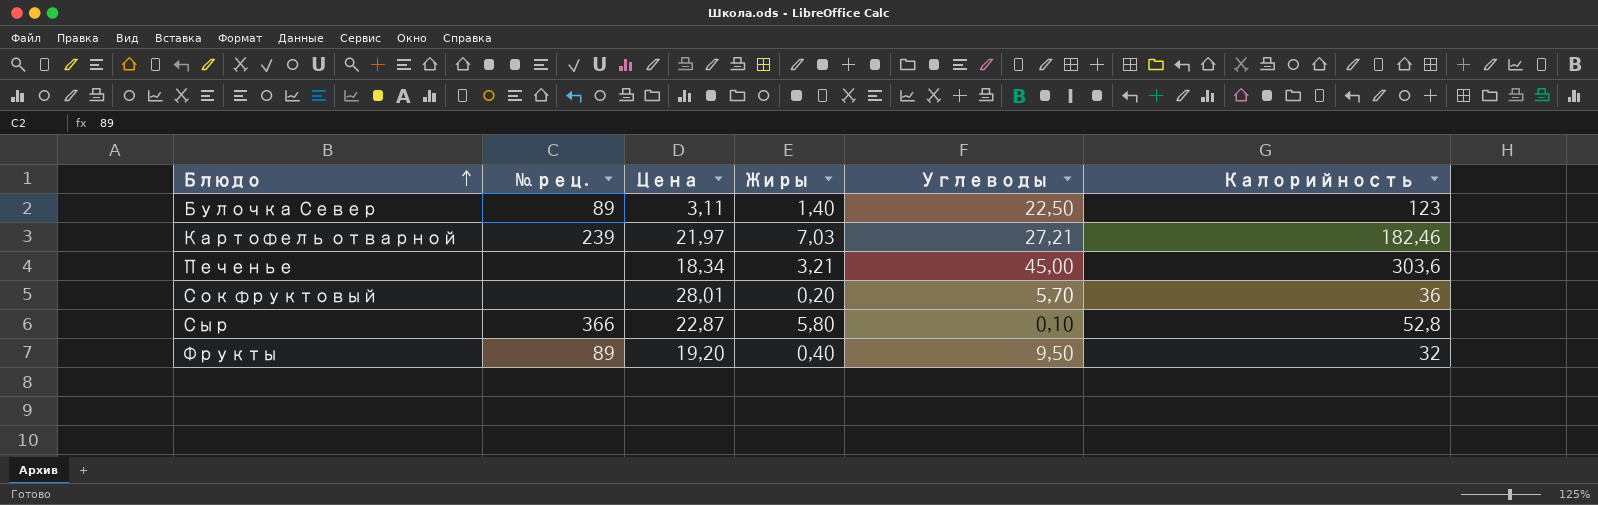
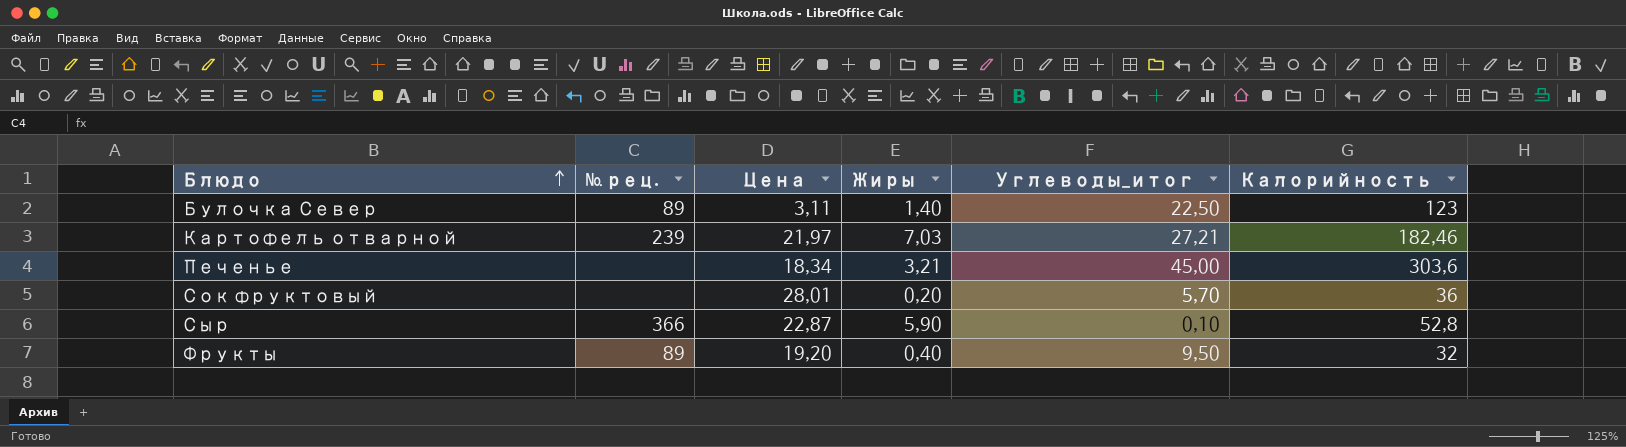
column name: Углеводы -> Углеводы_итог
Сыр | Жиры: 5,80 -> 5,90

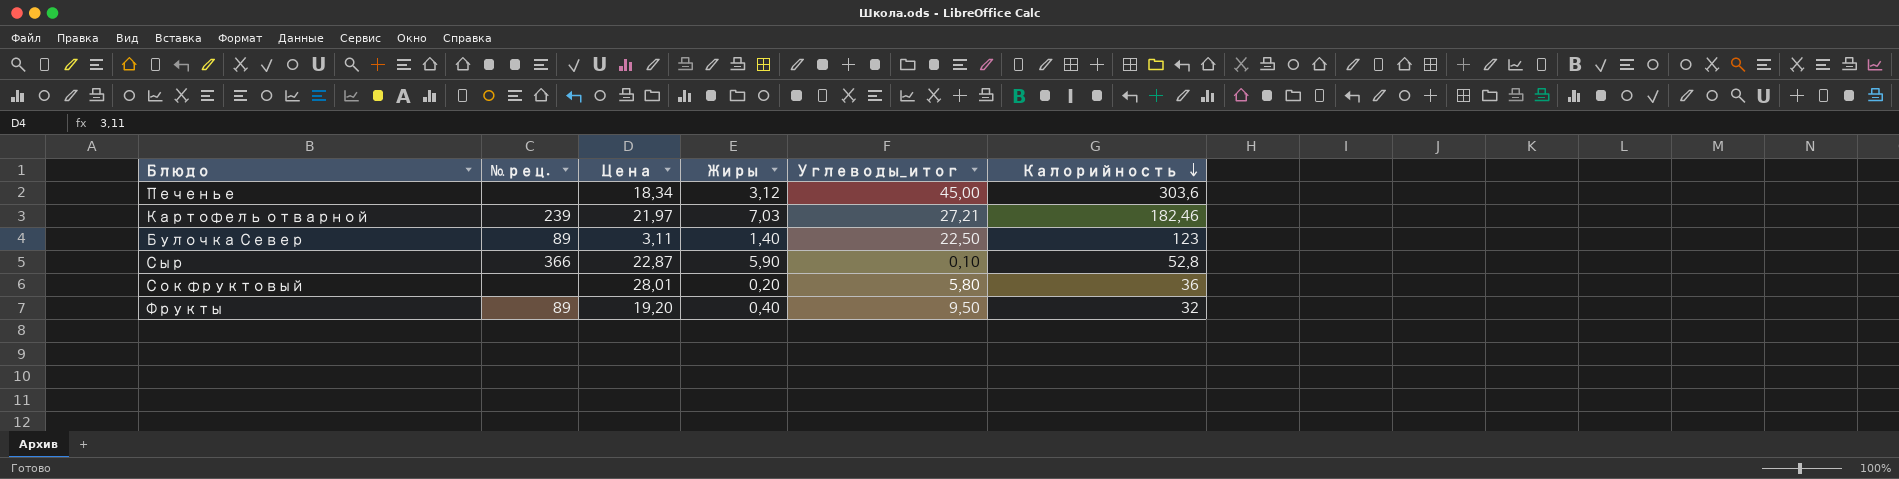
row order: Блюдо ascending -> Калорийность descending
Печенье | Жиры: 3,21 -> 3,12
Сок фруктовый | Углеводы_итог: 5,70 -> 5,80

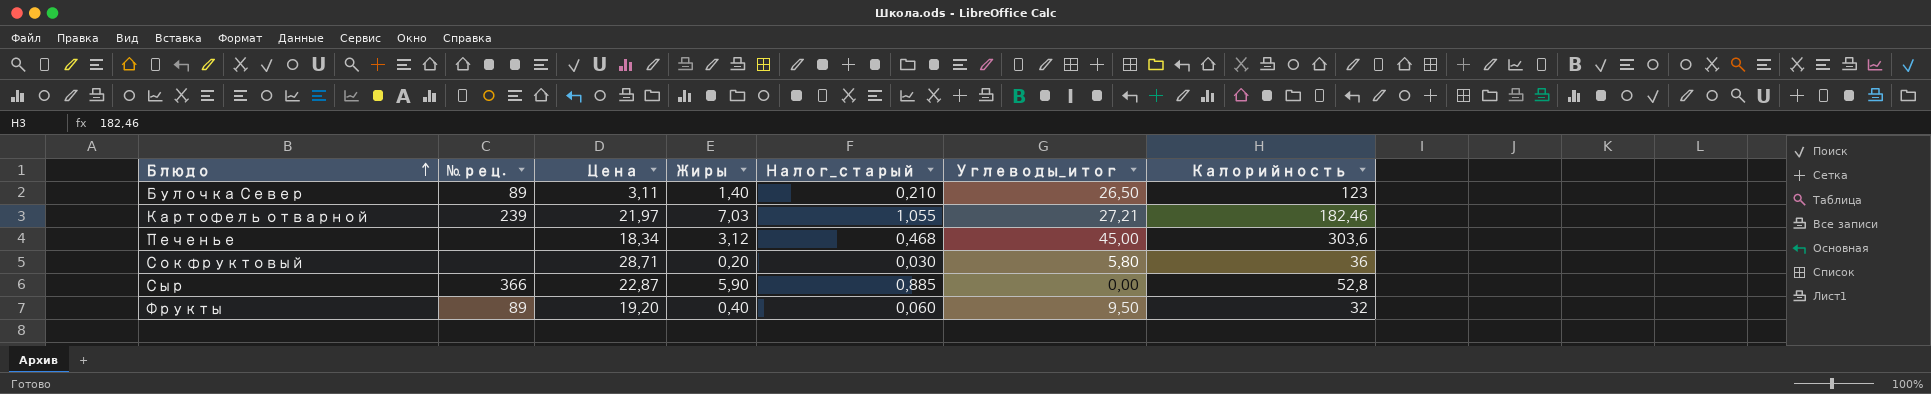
row order: Калорийность descending -> Блюдо ascending
column Налог_старый | formula: none -> [Жиры] * 0,15
Булочка Север | Углеводы_итог: 22,50 -> 26,50
Сок фруктовый | Цена: 28,01 -> 28,71
Сыр | Углеводы_итог: 0,10 -> 0,00

